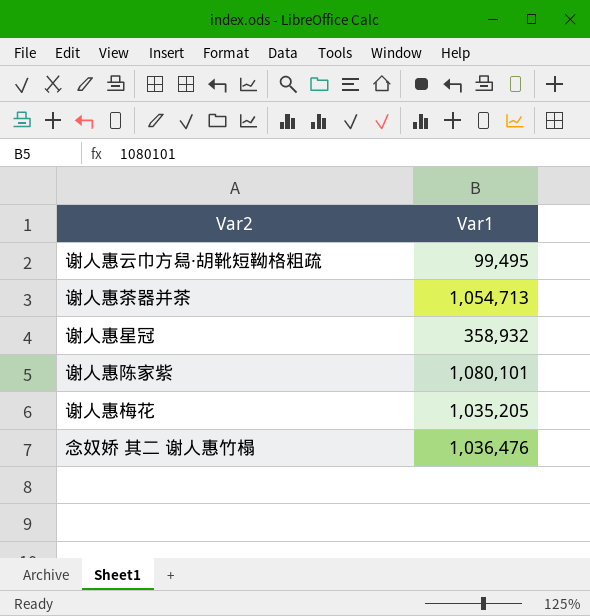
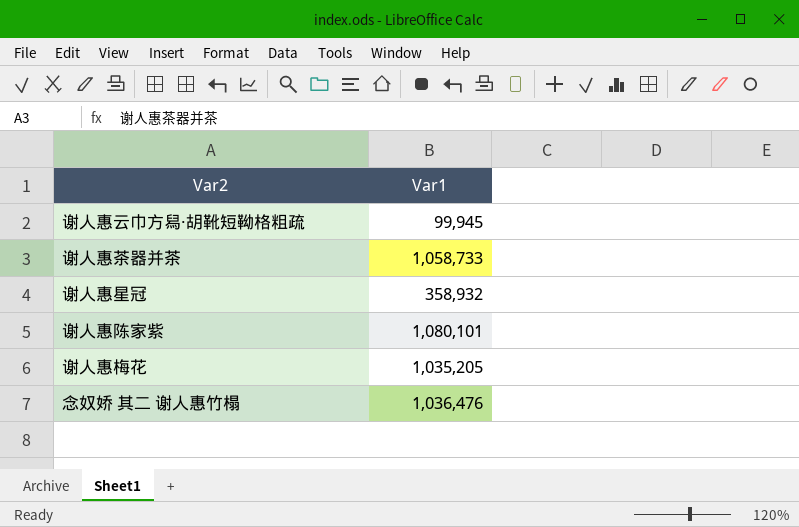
谢人惠云巾方舄·胡靴短靿格粗疏 | Var1: 99,495 -> 99,945
谢人惠茶器并茶 | Var1: 1,054,713 -> 1,058,733

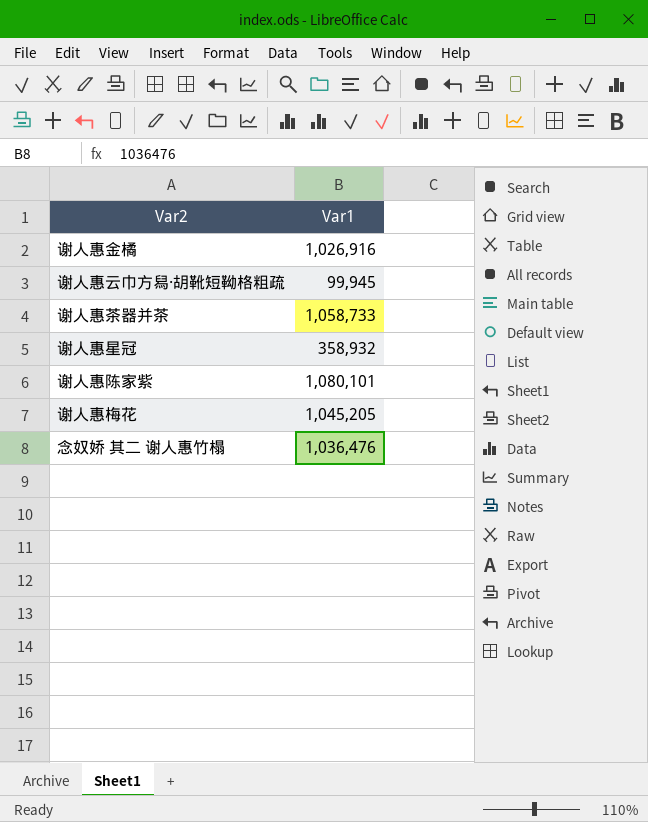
row 谢人惠金橘: none -> 1,026,916
谢人惠梅花 | Var1: 1,035,205 -> 1,045,205

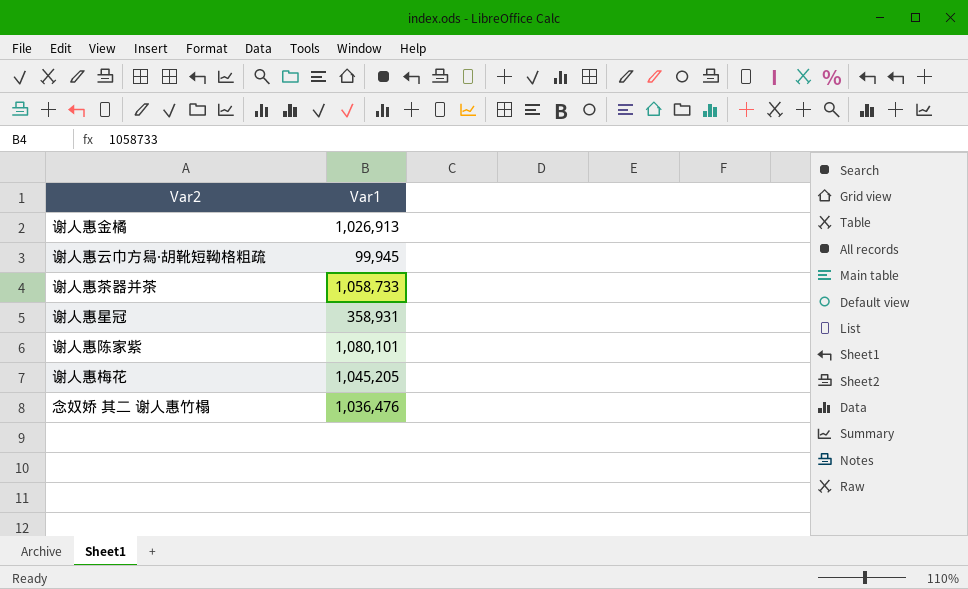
谢人惠金橘 | Var1: 1,026,916 -> 1,026,913
谢人惠星冠 | Var1: 358,932 -> 358,931

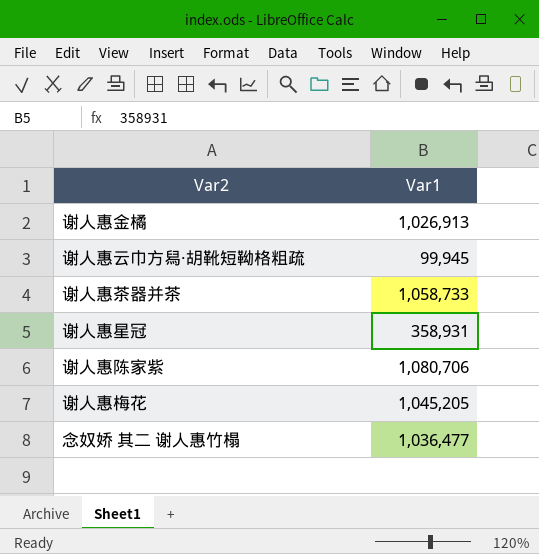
谢人惠陈家紫 | Var1: 1,080,101 -> 1,080,706
念奴娇 其二 谢人惠竹榻 | Var1: 1,036,476 -> 1,036,477

